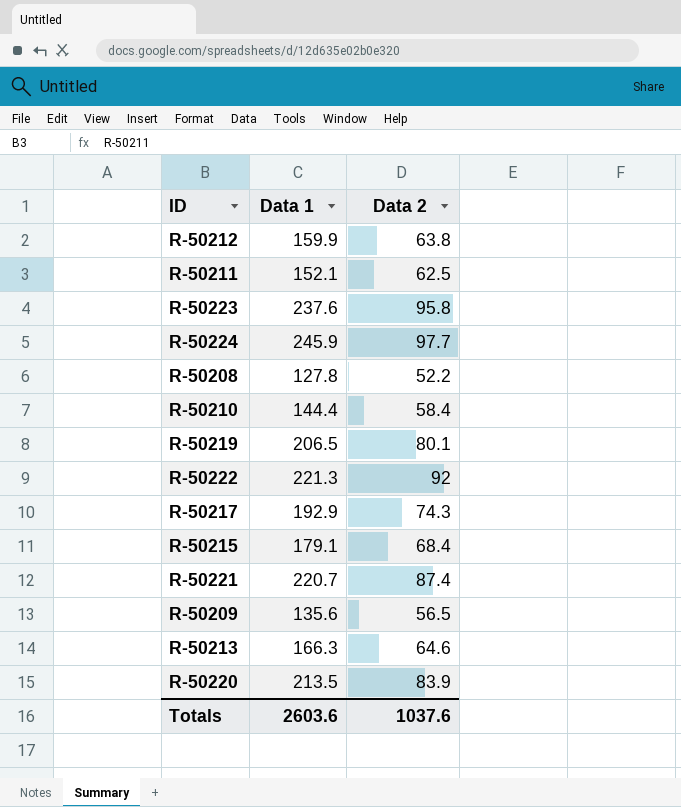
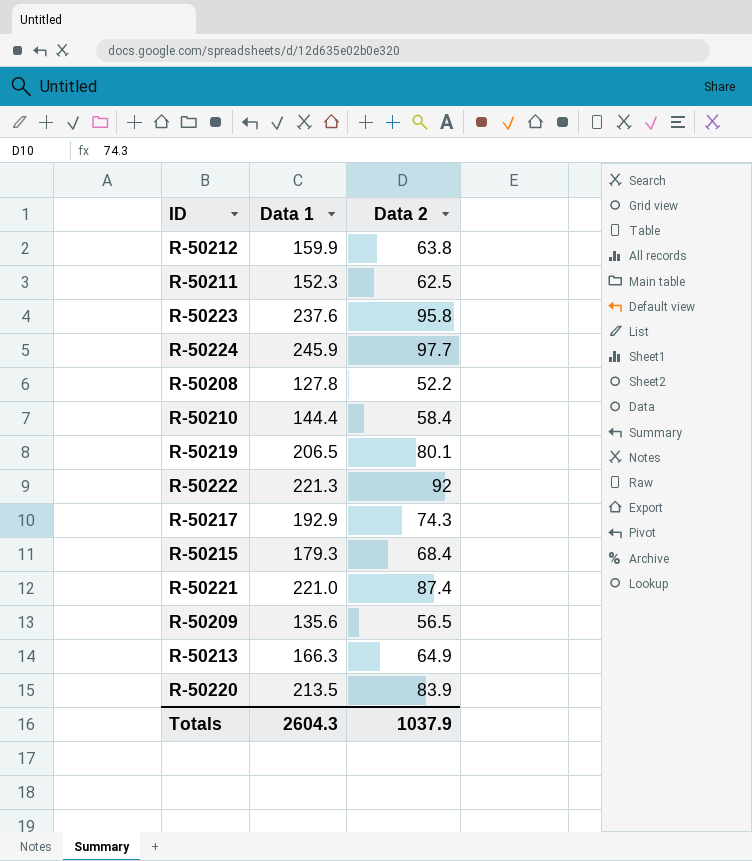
R-50211 | Data 1: 152.1 -> 152.3
R-50215 | Data 1: 179.1 -> 179.3
R-50221 | Data 1: 220.7 -> 221.0
R-50213 | Data 2: 64.6 -> 64.9
Totals | Data 1: 2603.6 -> 2604.3
Totals | Data 2: 1037.6 -> 1037.9

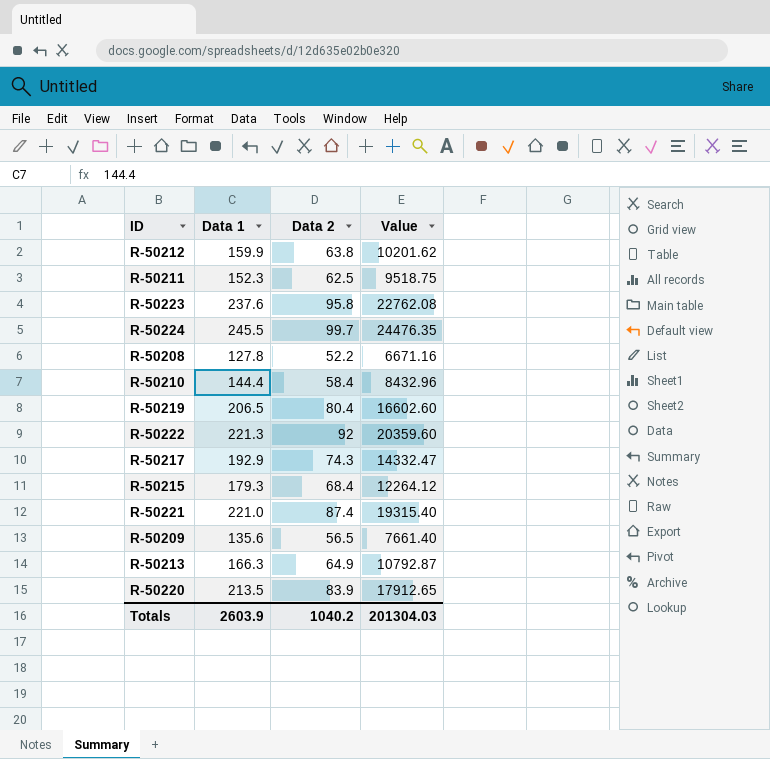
column Value | formula: none -> [Data 1] * [Data 2]
R-50224 | Data 1: 245.9 -> 245.5
R-50224 | Data 2: 97.7 -> 99.7
R-50219 | Data 2: 80.1 -> 80.4
Totals | Data 1: 2604.3 -> 2603.9
Totals | Data 2: 1037.9 -> 1040.2

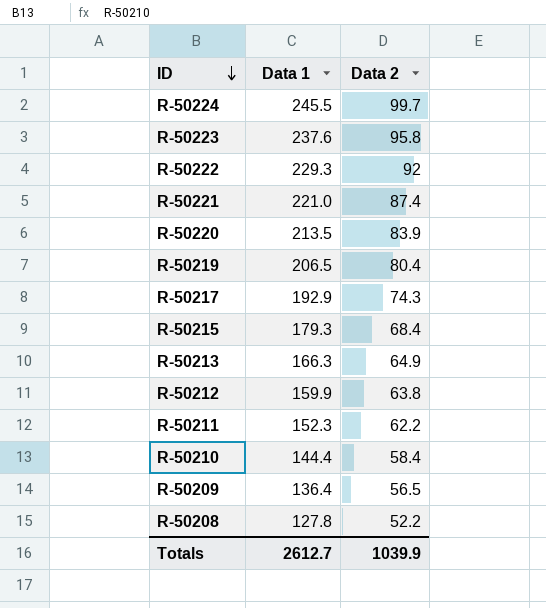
row order: none -> ID descending
column Value | formula: [Data 1] * [Data 2] -> none
R-50222 | Data 1: 221.3 -> 229.3
R-50211 | Data 2: 62.5 -> 62.2
R-50209 | Data 1: 135.6 -> 136.4
Totals | Data 1: 2603.9 -> 2612.7
Totals | Data 2: 1040.2 -> 1039.9

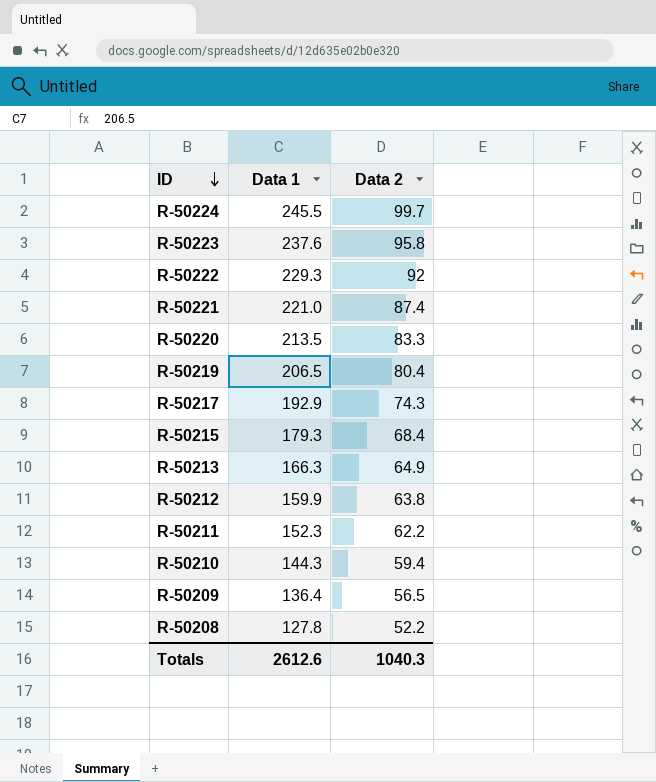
R-50220 | Data 2: 83.9 -> 83.3
R-50210 | Data 1: 144.4 -> 144.3
R-50210 | Data 2: 58.4 -> 59.4
Totals | Data 1: 2612.7 -> 2612.6
Totals | Data 2: 1039.9 -> 1040.3

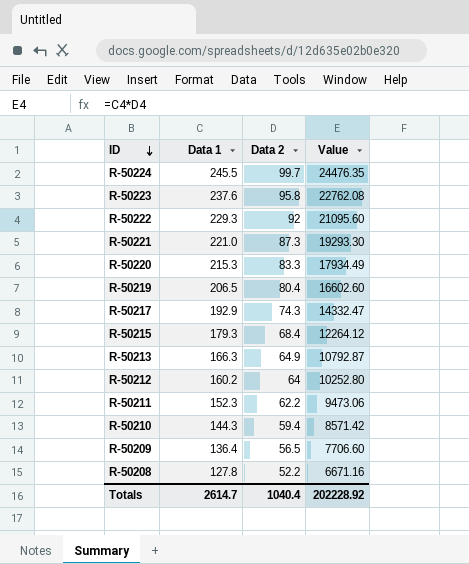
column Value | formula: none -> [Data 1] * [Data 2]
R-50221 | Data 2: 87.4 -> 87.3
R-50220 | Data 1: 213.5 -> 215.3
R-50212 | Data 1: 159.9 -> 160.2
R-50212 | Data 2: 63.8 -> 64
Totals | Data 1: 2612.6 -> 2614.7
Totals | Data 2: 1040.3 -> 1040.4

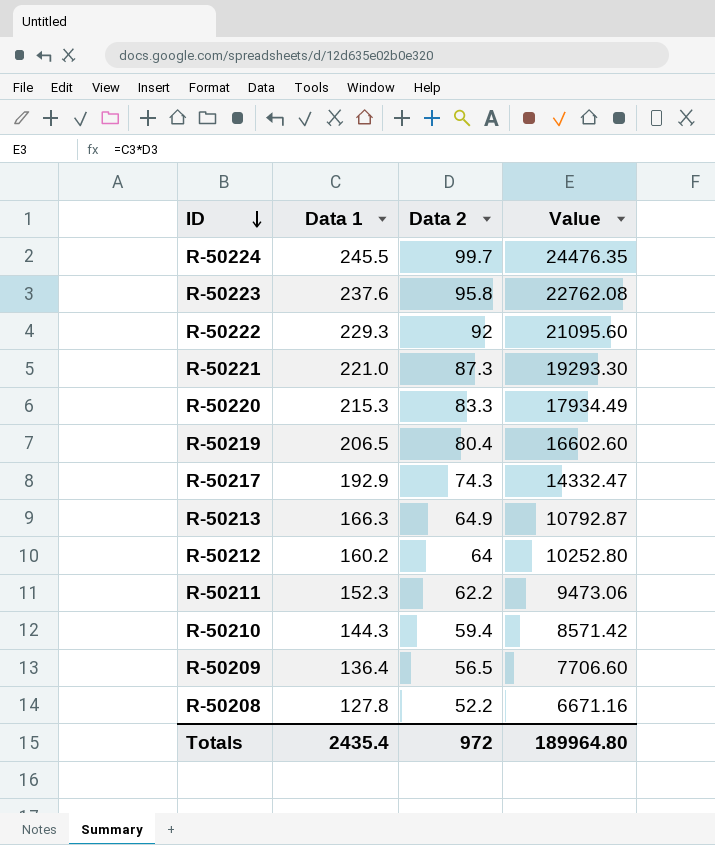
row R-50215: 179.3 | 68.4 | 12264.12 -> none
Totals | Data 1: 2614.7 -> 2435.4
Totals | Data 2: 1040.4 -> 972
Totals | Value: 202228.92 -> 189964.80

